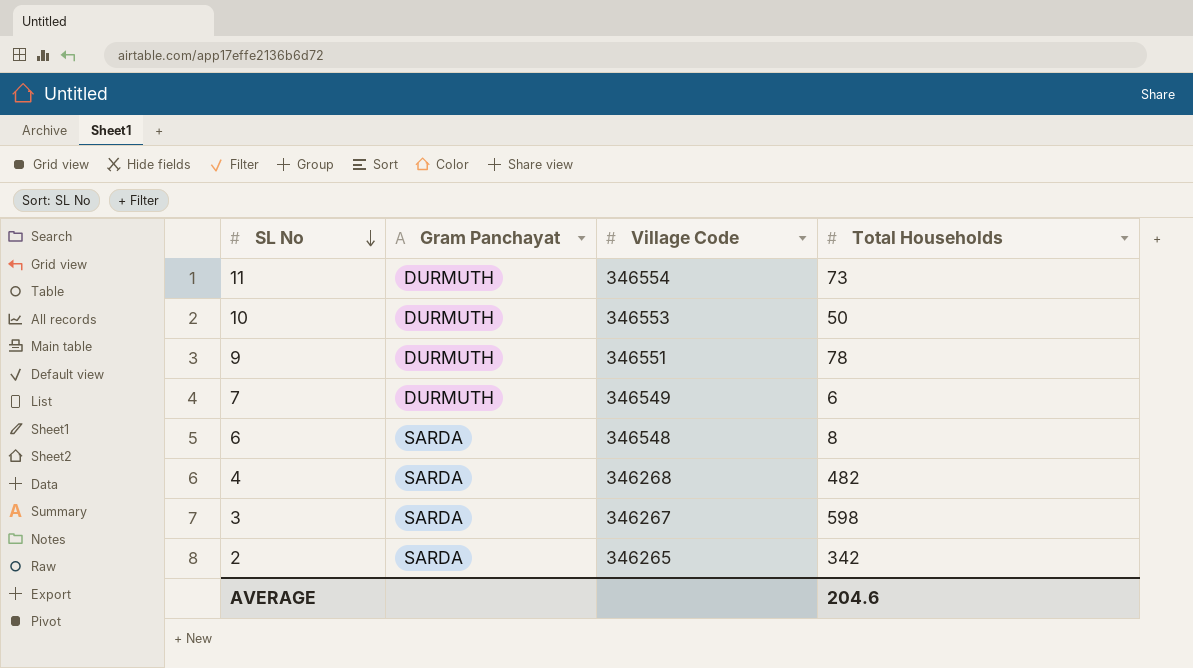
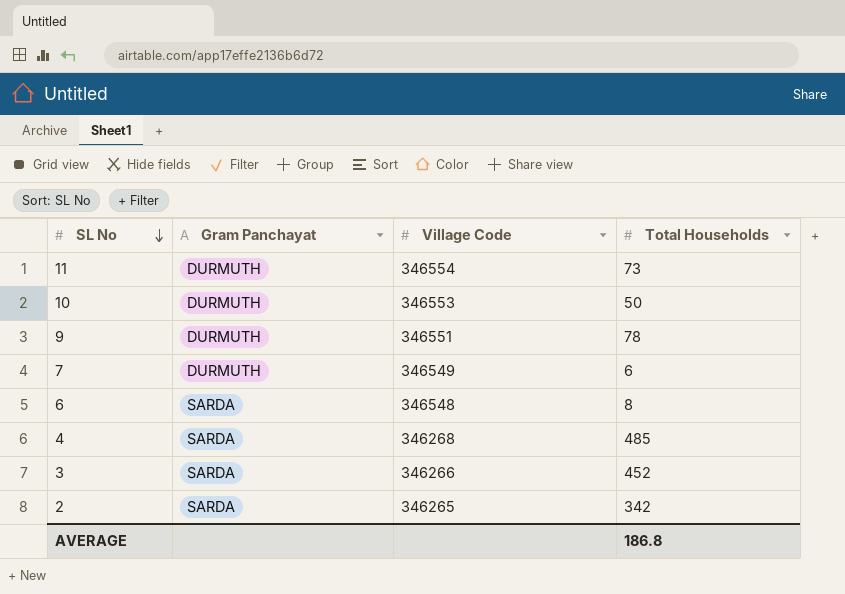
4 | Total Households: 482 -> 485
3 | Village Code: 346267 -> 346266
3 | Total Households: 598 -> 452
AVERAGE | Total Households: 204.6 -> 186.8

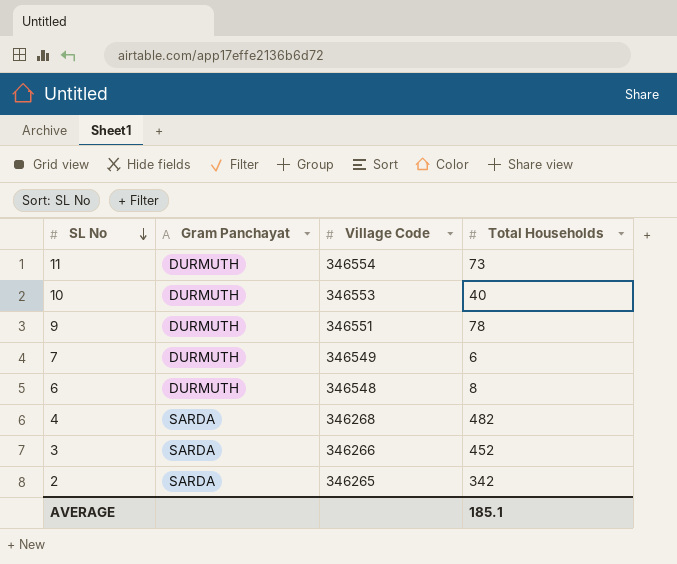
10 | Total Households: 50 -> 40
6 | Gram Panchayat: SARDA -> DURMUTH
4 | Total Households: 485 -> 482
AVERAGE | Total Households: 186.8 -> 185.1

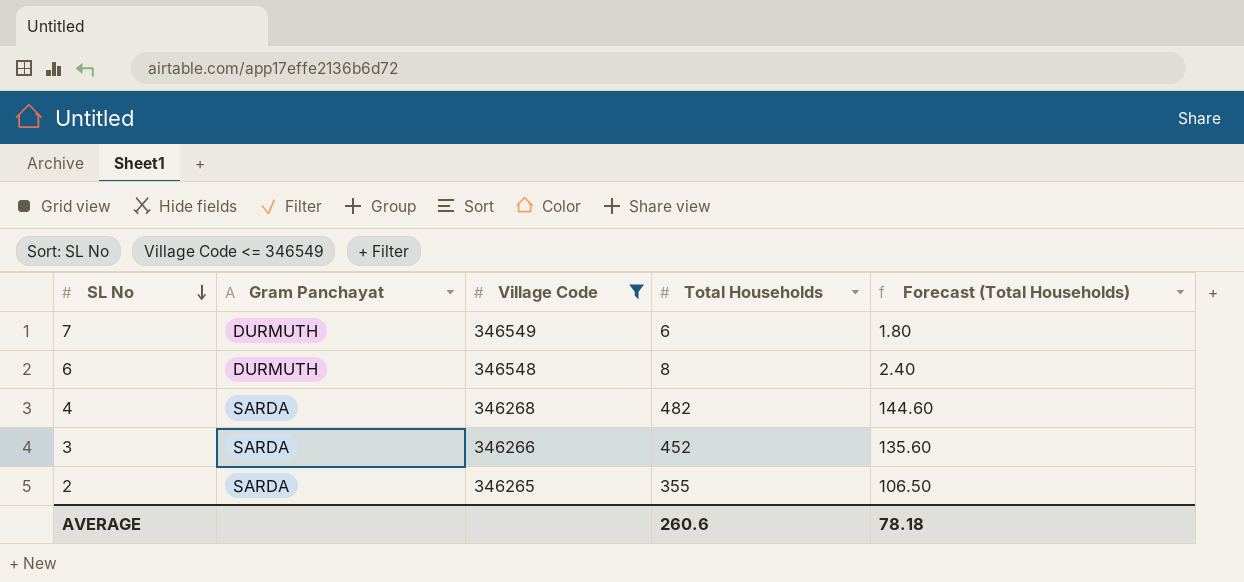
filter: none -> Village Code <= 346549
column Forecast (Total Households) | formula: none -> [Total Households] * 0.3
2 | Total Households: 342 -> 355
AVERAGE | Total Households: 185.1 -> 260.6

